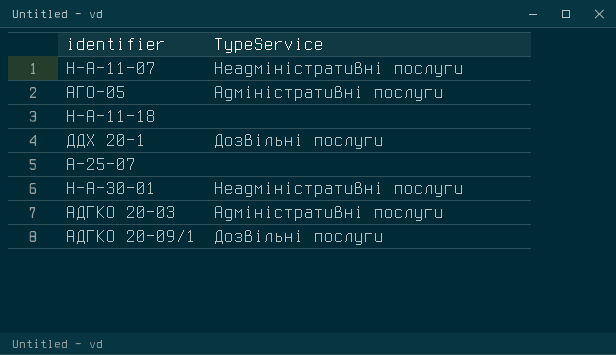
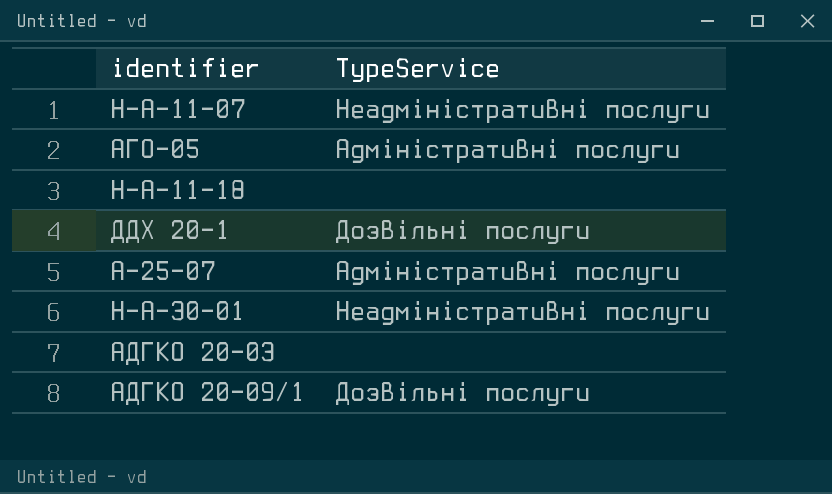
А-25-07 | TypeService: none -> Адміністративні послуги
АДГКО 20-03 | TypeService: Адміністративні послуги -> none

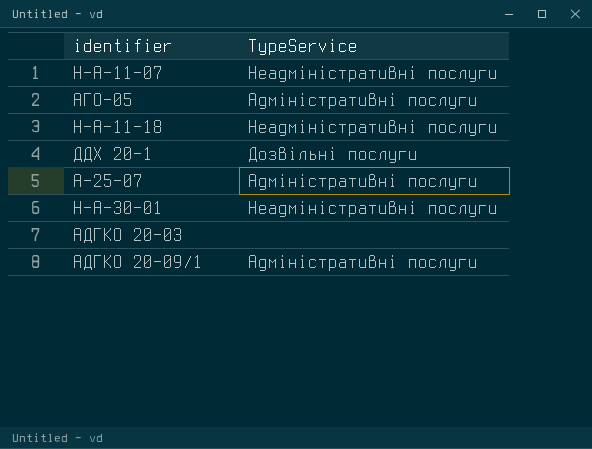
Н-А-11-18 | TypeService: none -> Неадміністративні послуги
АДГКО 20-09/1 | TypeService: Дозвільні послуги -> Адміністративні послуги

